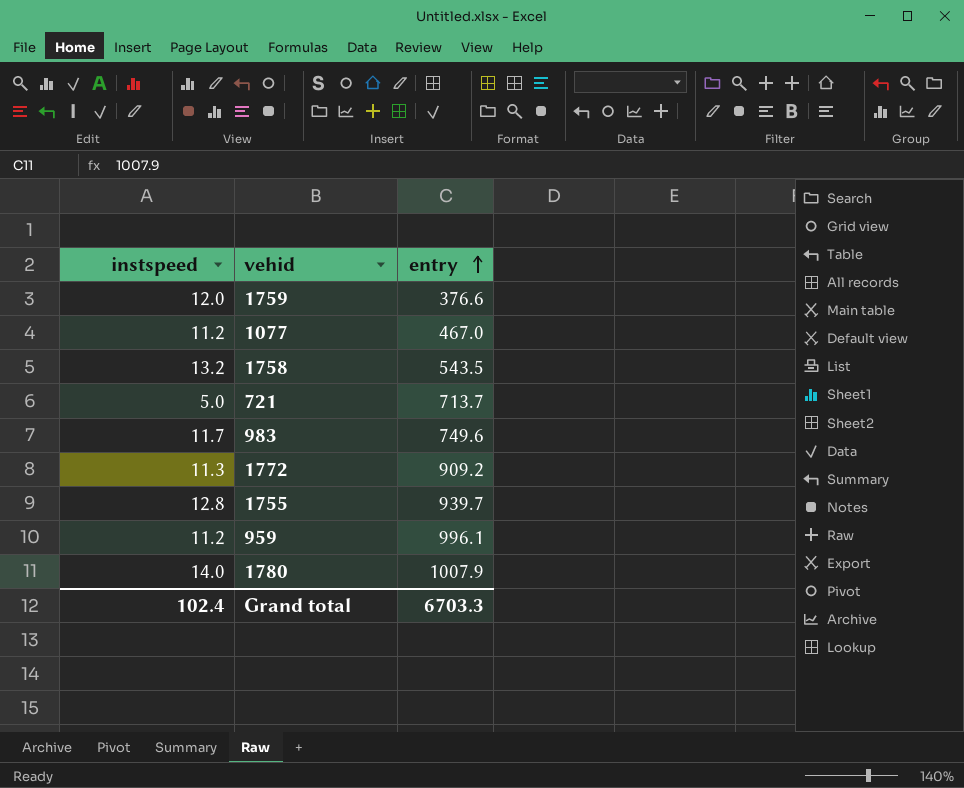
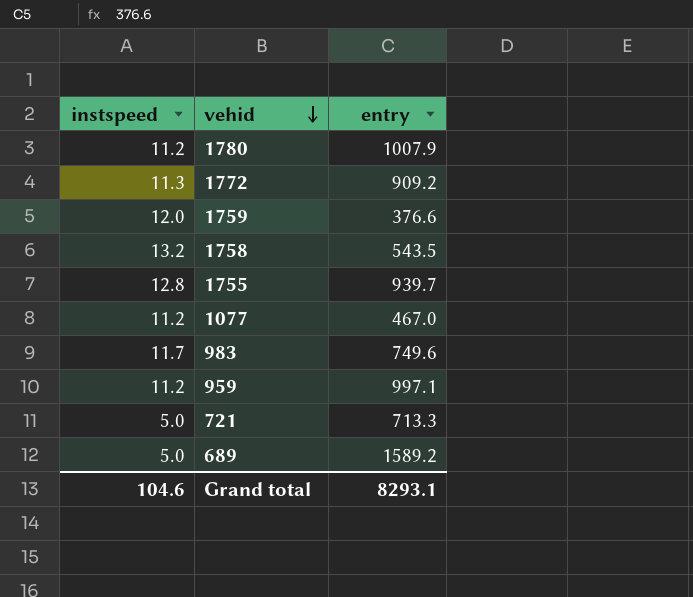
row order: entry ascending -> vehid descending
1780 | instspeed: 14.0 -> 11.2
959 | entry: 996.1 -> 997.1
721 | entry: 713.7 -> 713.3
row 689: none -> 5.0 | 1589.2
Grand total | instspeed: 102.4 -> 104.6
Grand total | entry: 6703.3 -> 8293.1

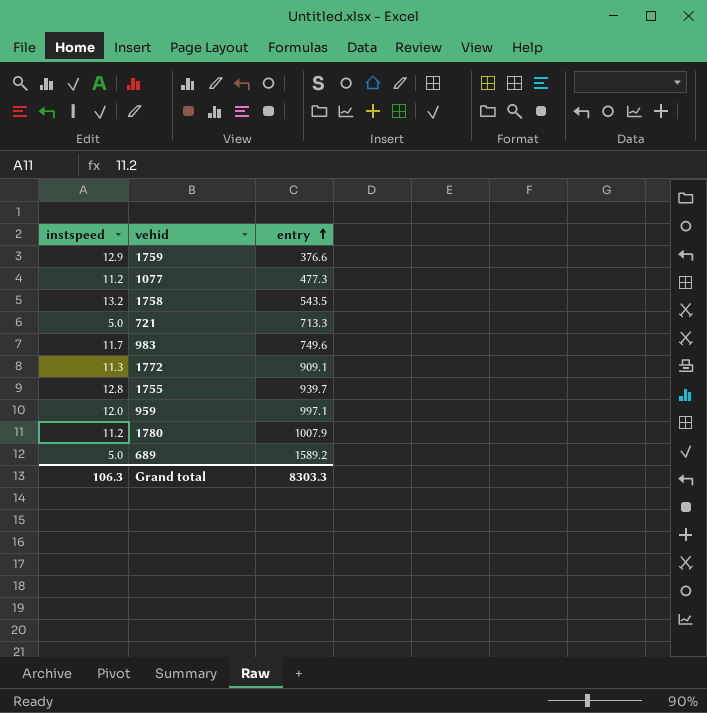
row order: vehid descending -> entry ascending
1759 | instspeed: 12.0 -> 12.9
1077 | entry: 467.0 -> 477.3
1772 | entry: 909.2 -> 909.1
959 | instspeed: 11.2 -> 12.0
Grand total | instspeed: 104.6 -> 106.3
Grand total | entry: 8293.1 -> 8303.3

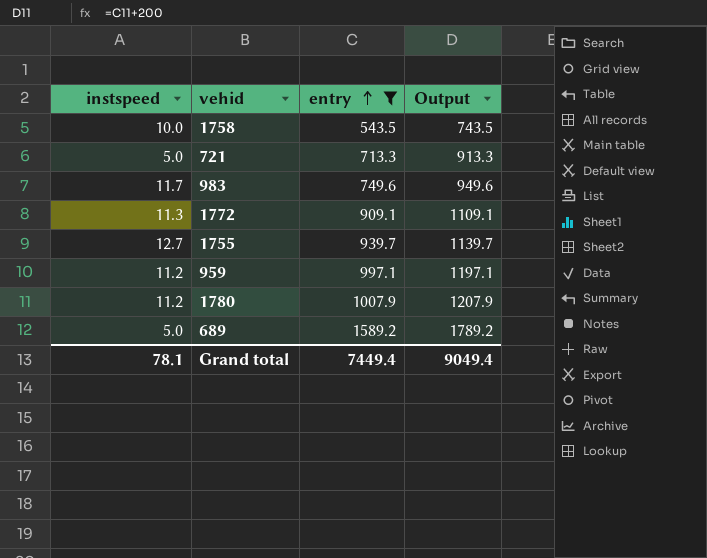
filter: none -> entry >= 543.5
column Output | formula: none -> [entry] + 200
1758 | instspeed: 13.2 -> 10.0
1755 | instspeed: 12.8 -> 12.7
959 | instspeed: 12.0 -> 11.2
Grand total | instspeed: 106.3 -> 78.1
Grand total | entry: 8303.3 -> 7449.4

